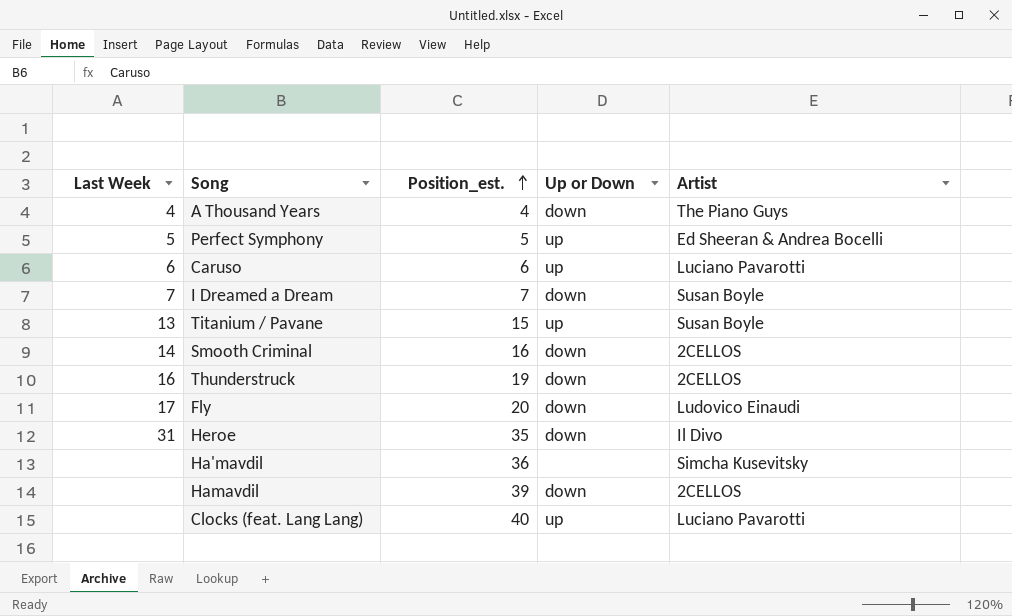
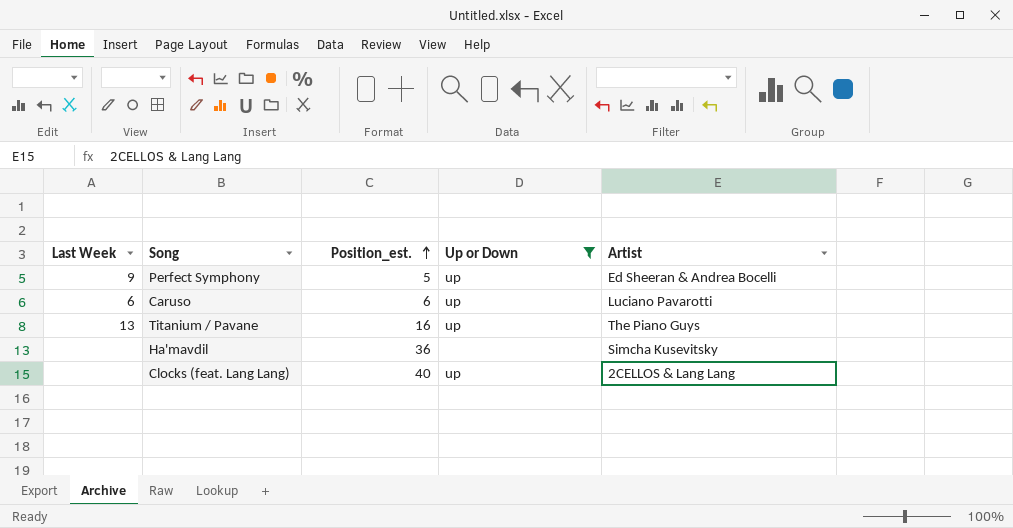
filter: none -> Up or Down != down
Perfect Symphony | Last Week: 5 -> 9
Titanium / Pavane | Position_est.: 15 -> 16
Titanium / Pavane | Artist: Susan Boyle -> The Piano Guys
Clocks (feat. Lang Lang) | Artist: Luciano Pavarotti -> 2CELLOS & Lang Lang

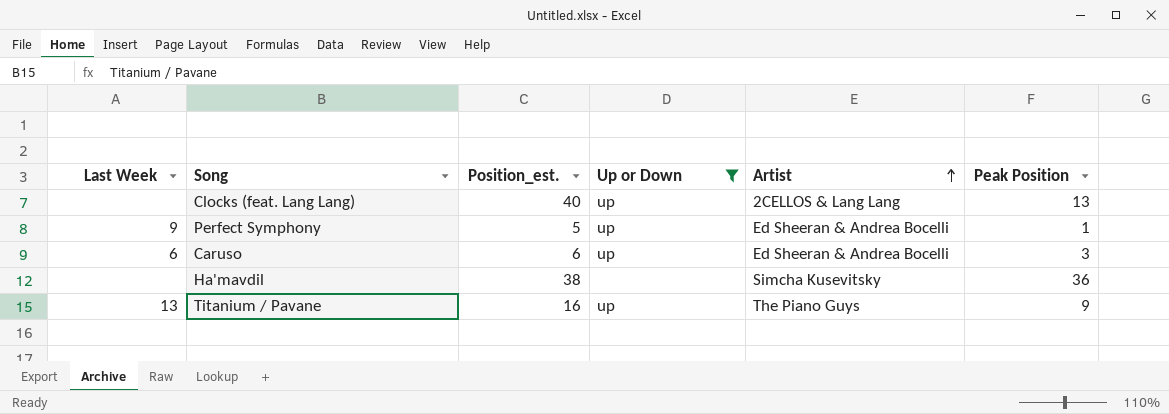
row order: Position_est. ascending -> Artist ascending
column Peak Position | position: none -> 6
Caruso | Artist: Luciano Pavarotti -> Ed Sheeran & Andrea Bocelli
Ha'mavdil | Position_est.: 36 -> 38

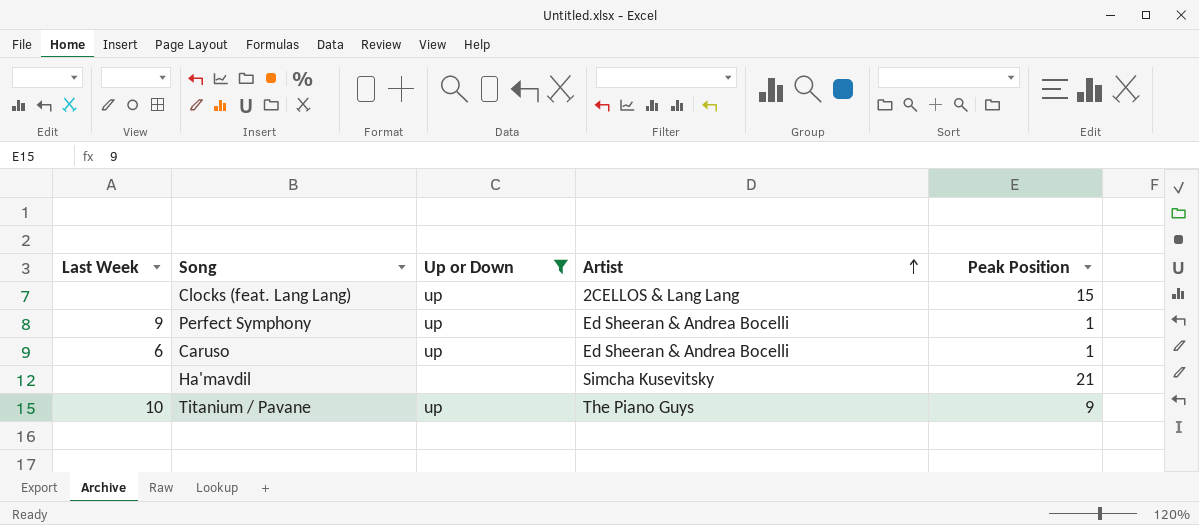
column Position_est. | position: 3 -> none
Clocks (feat. Lang Lang) | Peak Position: 13 -> 15
Caruso | Peak Position: 3 -> 1
Ha'mavdil | Peak Position: 36 -> 21
Titanium / Pavane | Last Week: 13 -> 10

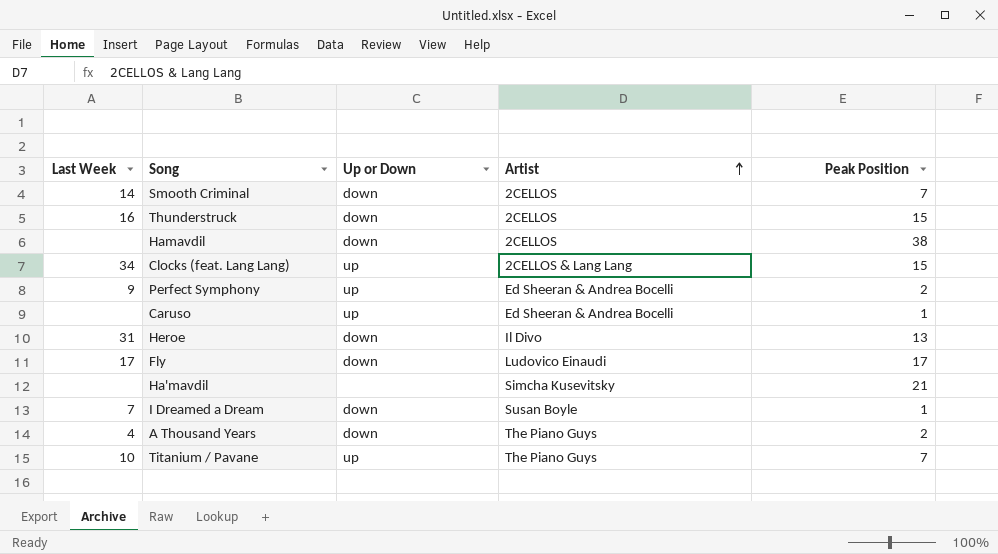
filter: Up or Down != down -> none
Clocks (feat. Lang Lang) | Last Week: none -> 34
Perfect Symphony | Peak Position: 1 -> 2
Caruso | Last Week: 6 -> none
Titanium / Pavane | Peak Position: 9 -> 7

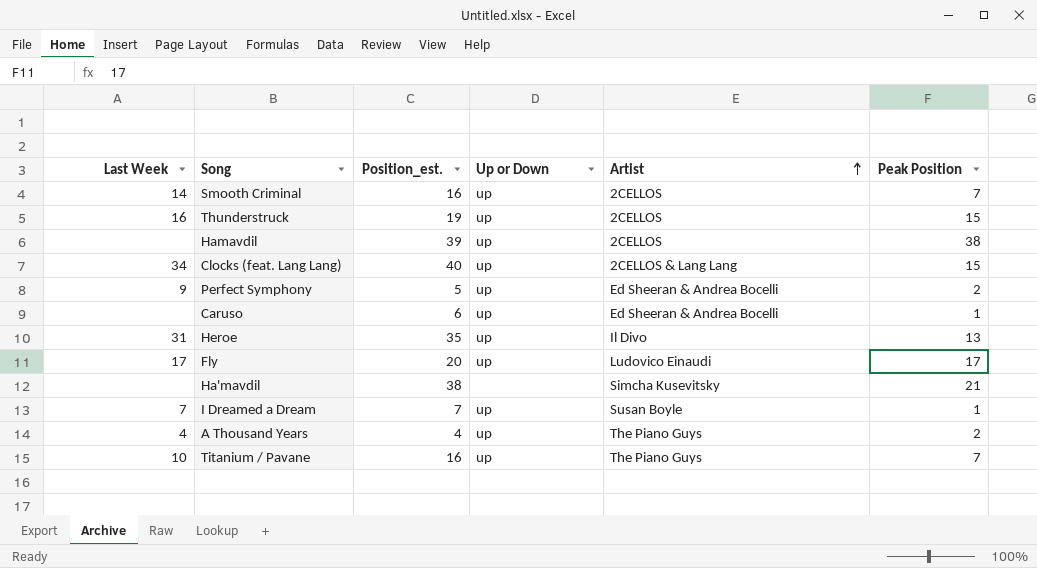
column Position_est. | position: none -> 3
Smooth Criminal | Up or Down: down -> up
Thunderstruck | Up or Down: down -> up
Hamavdil | Up or Down: down -> up
Heroe | Up or Down: down -> up
Fly | Up or Down: down -> up
I Dreamed a Dream | Up or Down: down -> up
A Thousand Years | Up or Down: down -> up

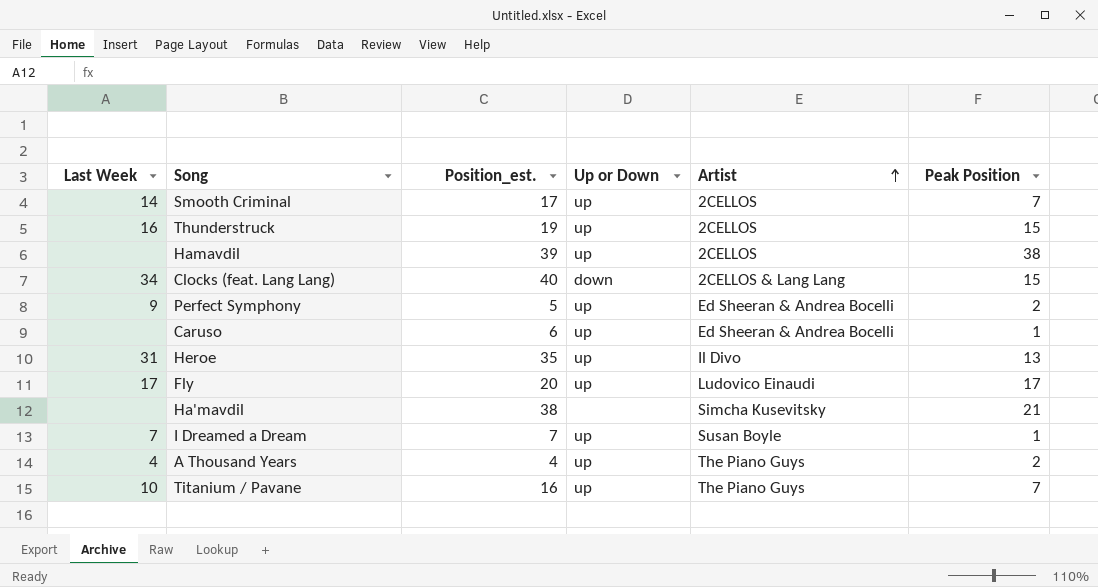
Smooth Criminal | Position_est.: 16 -> 17
Clocks (feat. Lang Lang) | Up or Down: up -> down

